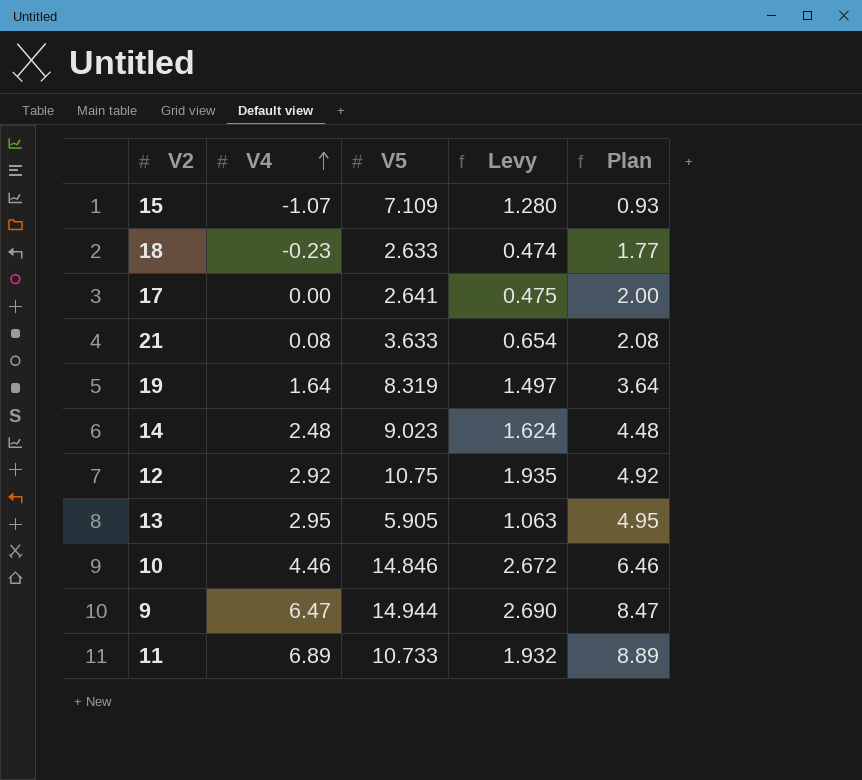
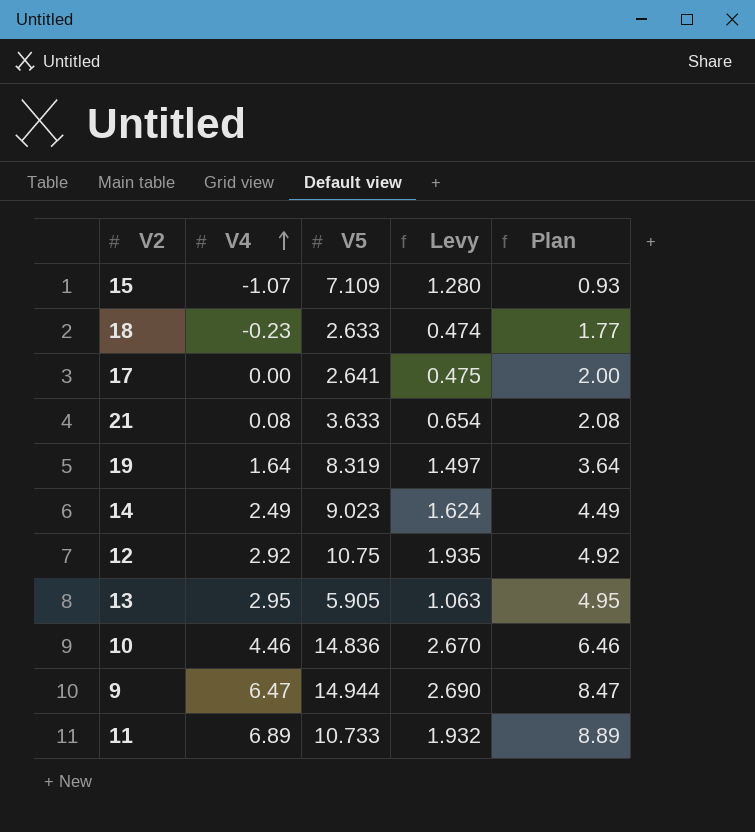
14 | V4: 2.48 -> 2.49
14 | Plan: 4.48 -> 4.49
10 | V5: 14.846 -> 14.836
10 | Levy: 2.672 -> 2.670

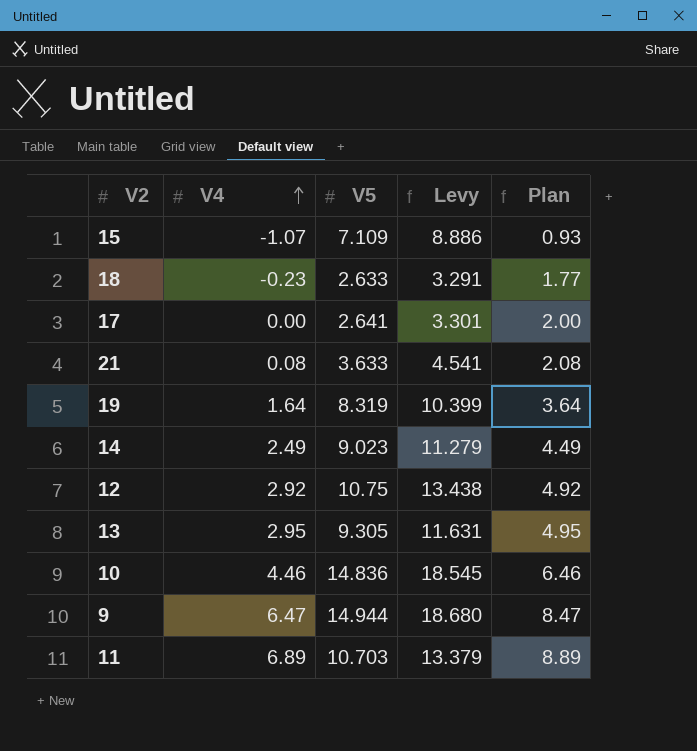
column Levy | formula: [V5] * 0.18 -> [V5] * 1.25
13 | V5: 5.905 -> 9.305
11 | V5: 10.733 -> 10.703

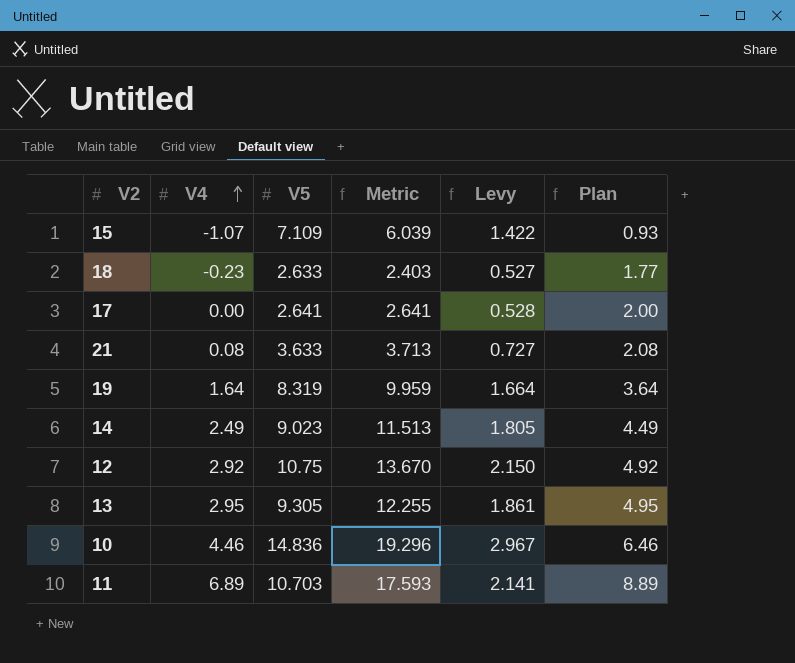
column Metric | formula: none -> [V4] + [V5]
column Levy | formula: [V5] * 1.25 -> [V5] * 0.2
row 9: 6.47 | 14.944 | 18.680 | 8.47 -> none

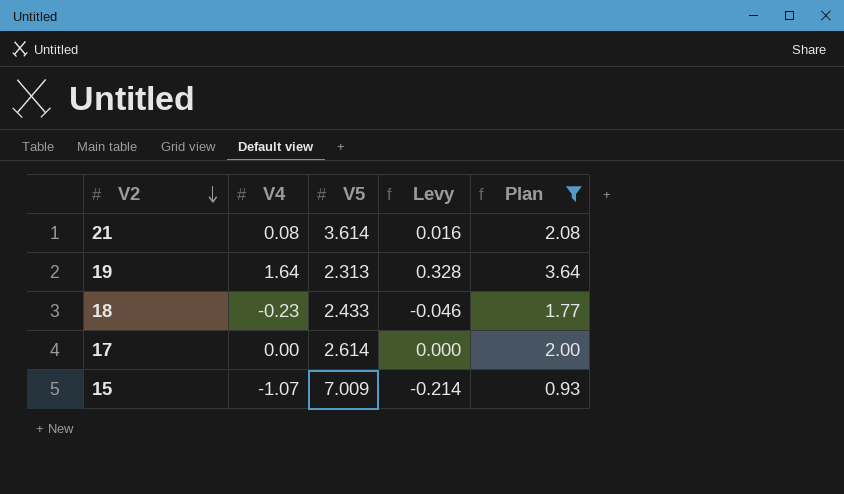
filter: none -> Plan <= 3.64
row order: V4 ascending -> V2 descending
column Metric | formula: [V4] + [V5] -> none
column Levy | formula: [V5] * 0.2 -> [V4] * 0.2
21 | V5: 3.633 -> 3.614
19 | V5: 8.319 -> 2.313
18 | V5: 2.633 -> 2.433
17 | V5: 2.641 -> 2.614
15 | V5: 7.109 -> 7.009

